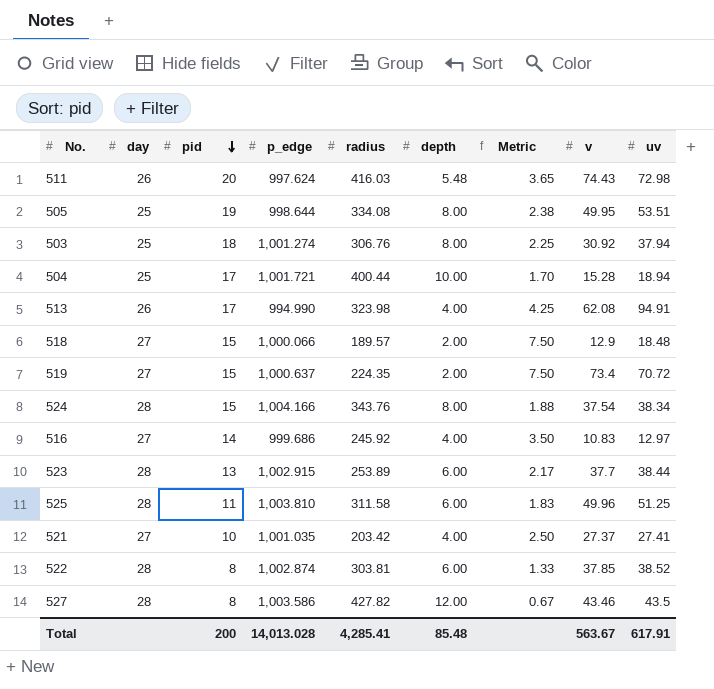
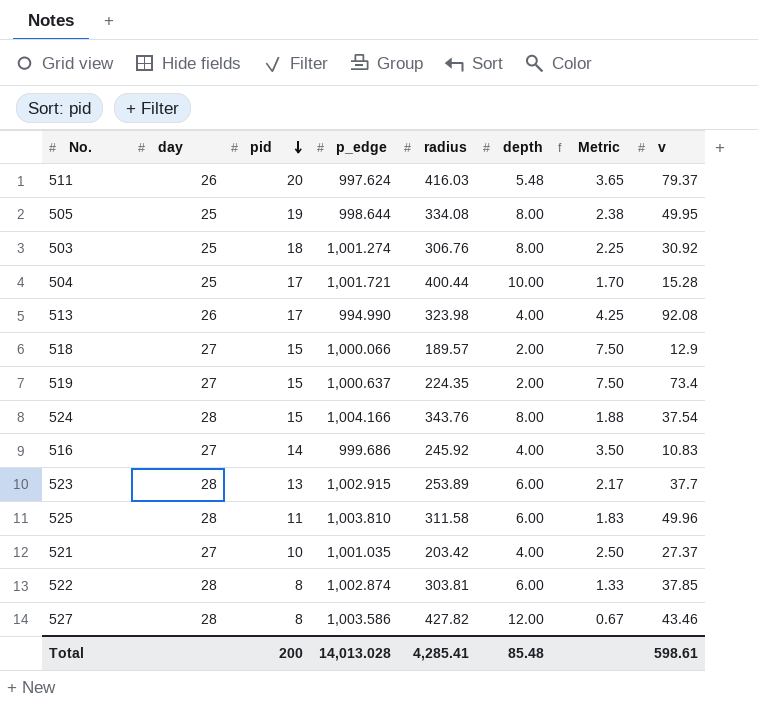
column uv | position: 9 -> none
511 | v: 74.43 -> 79.37
513 | v: 62.08 -> 92.08
Total | v: 563.67 -> 598.61

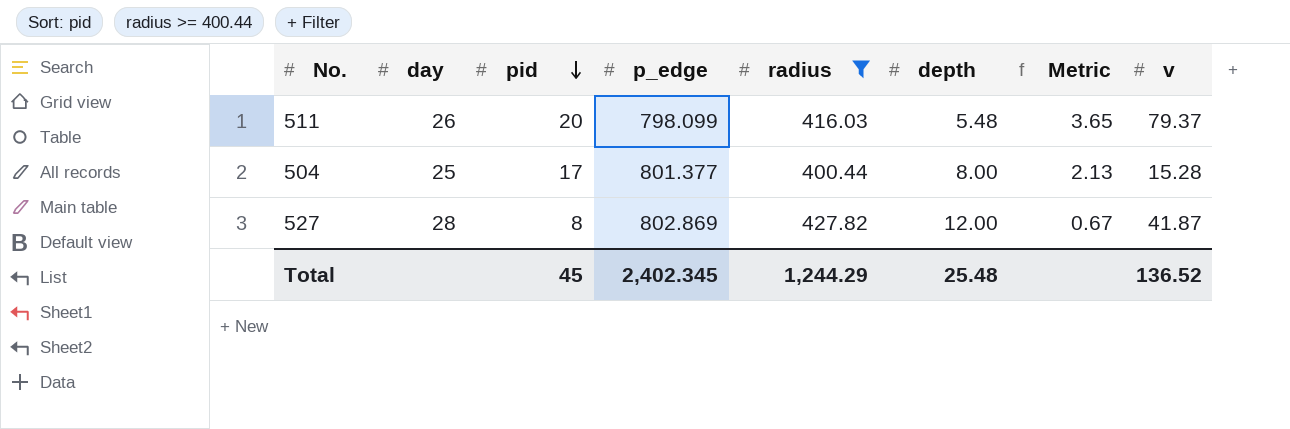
filter: none -> radius >= 400.44
511 | p_edge: 997.624 -> 798.099
504 | p_edge: 1,001.721 -> 801.377
504 | depth: 10.00 -> 8.00
504 | Metric: 1.70 -> 2.13
527 | p_edge: 1,003.586 -> 802.869
527 | v: 43.46 -> 41.87
Total | pid: 200 -> 45
Total | p_edge: 14,013.028 -> 2,402.345
Total | radius: 4,285.41 -> 1,244.29
Total | depth: 85.48 -> 25.48
Total | v: 598.61 -> 136.52

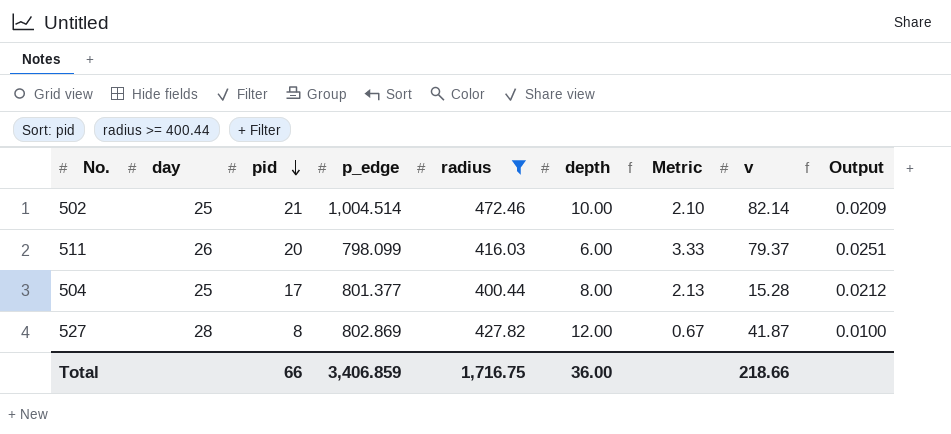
column Output | formula: none -> [pid] / [p_edge]
row 502: none -> 25 | 21 | 1,004.514 | 472.46 | 10.00 | 2.10 | 82.14 | 0.0209
511 | depth: 5.48 -> 6.00
511 | Metric: 3.65 -> 3.33
Total | pid: 45 -> 66
Total | p_edge: 2,402.345 -> 3,406.859
Total | radius: 1,244.29 -> 1,716.75
Total | depth: 25.48 -> 36.00
Total | v: 136.52 -> 218.66

